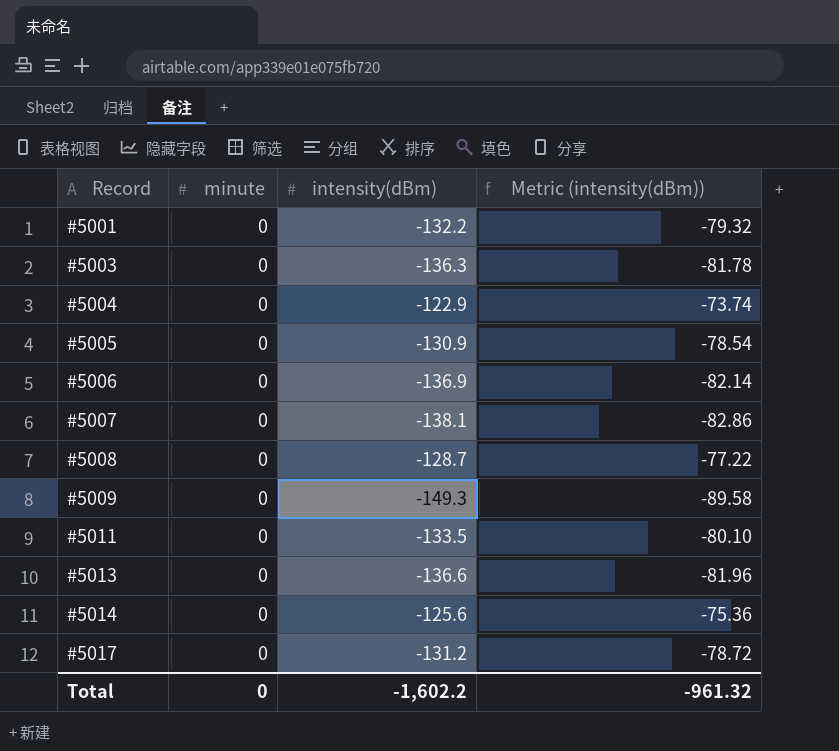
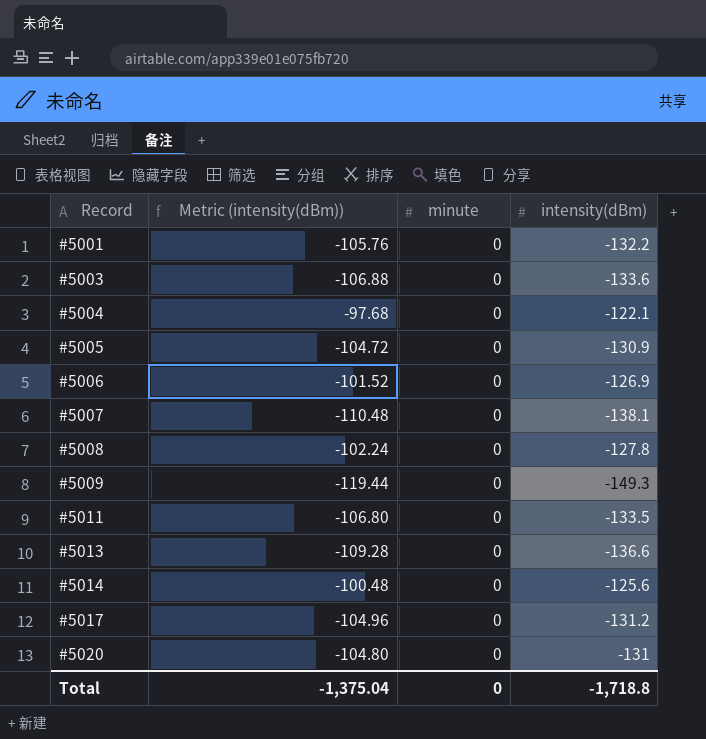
column Metric (intensity(dBm)) | formula: [intensity(dBm)] * 0.6 -> [intensity(dBm)] * 0.8
column Metric (intensity(dBm)) | position: 4 -> 2
#5003 | intensity(dBm): -136.3 -> -133.6
#5004 | intensity(dBm): -122.9 -> -122.1
#5006 | intensity(dBm): -136.9 -> -126.9
#5008 | intensity(dBm): -128.7 -> -127.8
row #5020: none -> -104.80 | 0 | -131
Total | Metric (intensity(dBm)): -961.32 -> -1,375.04
Total | intensity(dBm): -1,602.2 -> -1,718.8

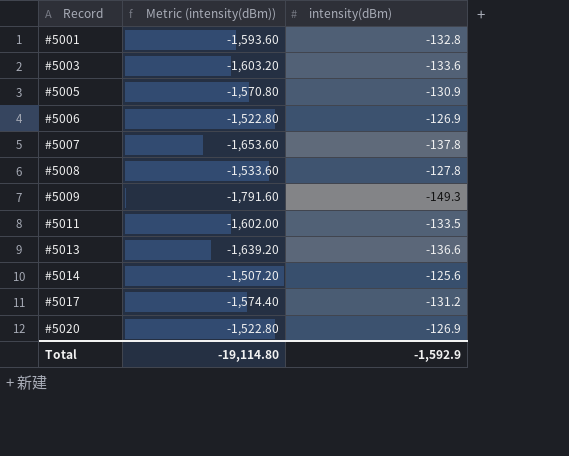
column minute | position: 3 -> none
column Metric (intensity(dBm)) | formula: [intensity(dBm)] * 0.8 -> [intensity(dBm)] * 12
row #5004: -97.68 | 0 | -122.1 -> none
#5001 | intensity(dBm): -132.2 -> -132.8
#5007 | intensity(dBm): -138.1 -> -137.8
#5020 | intensity(dBm): -131 -> -126.9
Total | Metric (intensity(dBm)): -1,375.04 -> -19,114.80
Total | intensity(dBm): -1,718.8 -> -1,592.9

